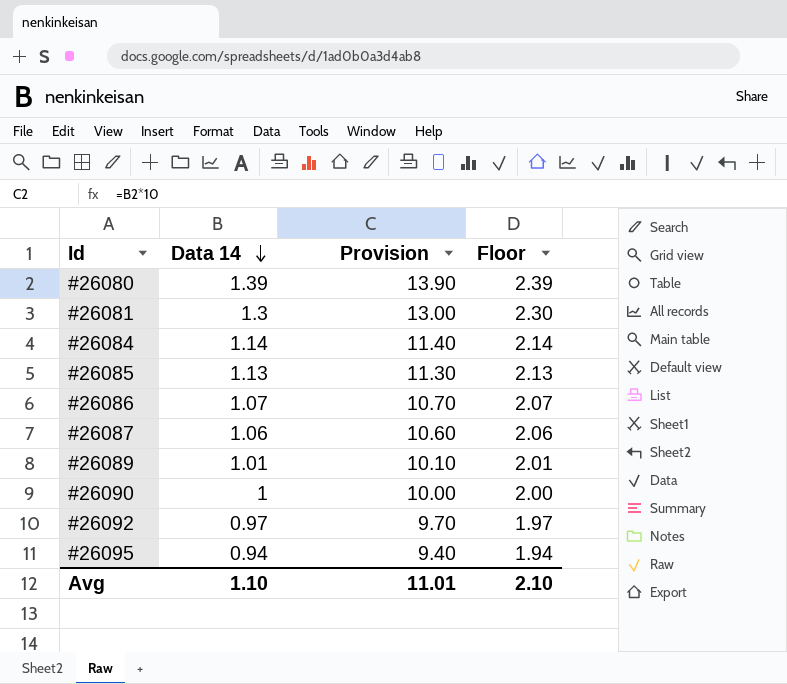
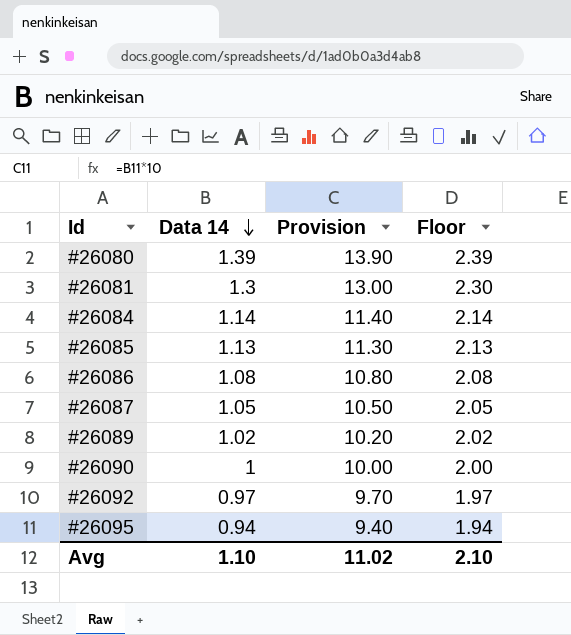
#26086 | Data 14: 1.07 -> 1.08
#26086 | Provision: 10.70 -> 10.80
#26086 | Floor: 2.07 -> 2.08
#26087 | Data 14: 1.06 -> 1.05
#26087 | Provision: 10.60 -> 10.50
#26087 | Floor: 2.06 -> 2.05
#26089 | Data 14: 1.01 -> 1.02
#26089 | Provision: 10.10 -> 10.20
#26089 | Floor: 2.01 -> 2.02
Avg | Provision: 11.01 -> 11.02

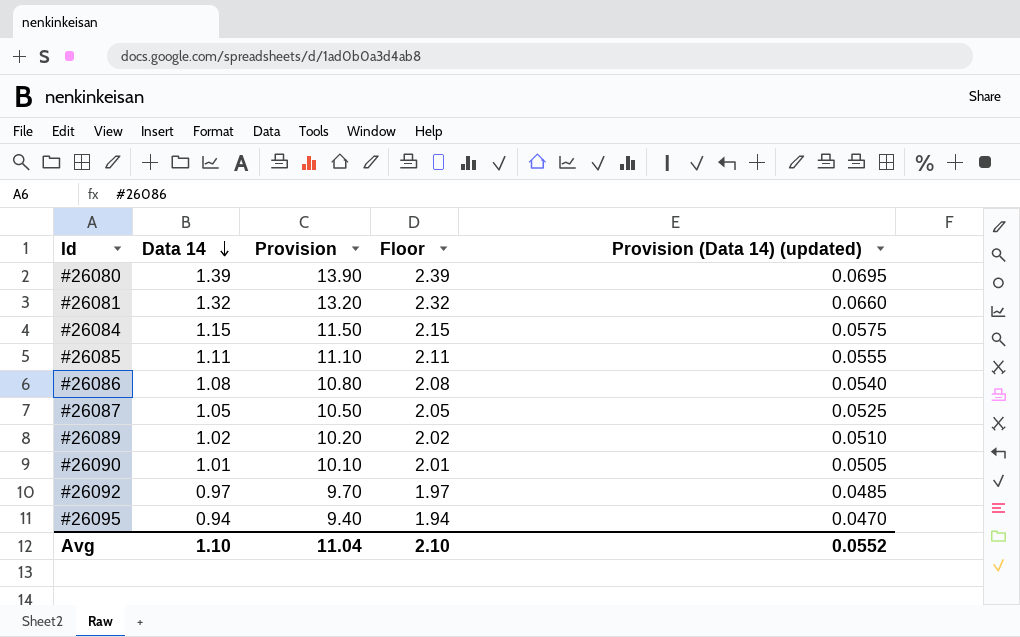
column Provision (Data 14) (updated) | formula: none -> [Data 14] * 0.05
#26081 | Data 14: 1.3 -> 1.32
#26081 | Provision: 13.00 -> 13.20
#26081 | Floor: 2.30 -> 2.32
#26084 | Data 14: 1.14 -> 1.15
#26084 | Provision: 11.40 -> 11.50
#26084 | Floor: 2.14 -> 2.15
#26085 | Data 14: 1.13 -> 1.11
#26085 | Provision: 11.30 -> 11.10
#26085 | Floor: 2.13 -> 2.11
#26090 | Data 14: 1 -> 1.01
#26090 | Provision: 10.00 -> 10.10
#26090 | Floor: 2.00 -> 2.01
Avg | Provision: 11.02 -> 11.04

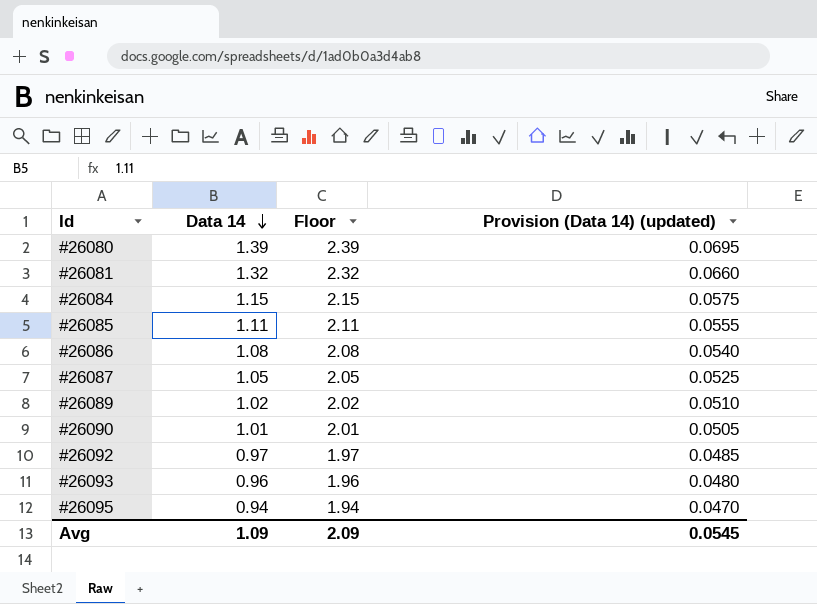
column Provision | formula: [Data 14] * 10 -> none
row #26093: none -> 0.96 | 1.96 | 0.0480
Avg | Data 14: 1.10 -> 1.09
Avg | Floor: 2.10 -> 2.09
Avg | Provision (Data 14) (updated): 0.0552 -> 0.0545

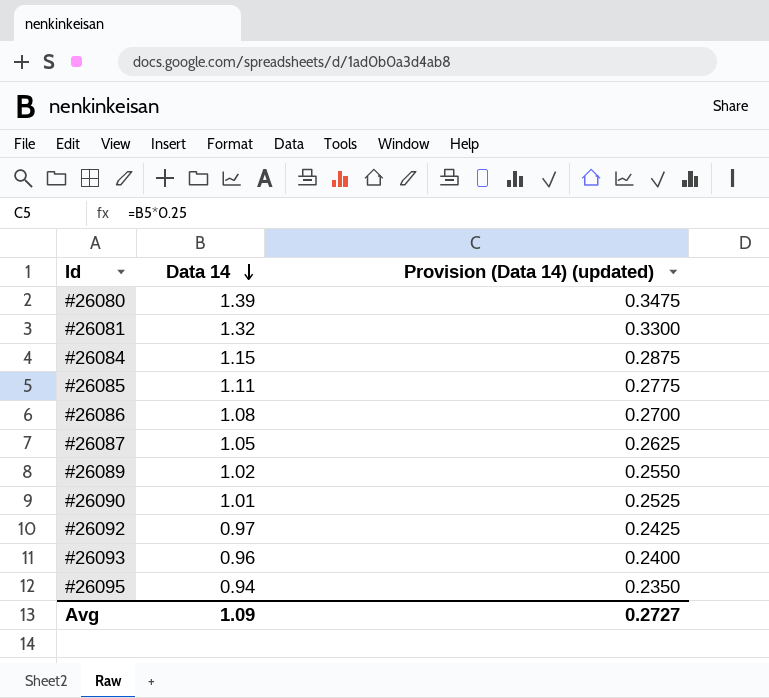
column Floor | formula: [Data 14] + 1 -> none
column Provision (Data 14) (updated) | formula: [Data 14] * 0.05 -> [Data 14] * 0.25
Avg | Provision (Data 14) (updated): 0.0545 -> 0.2727

